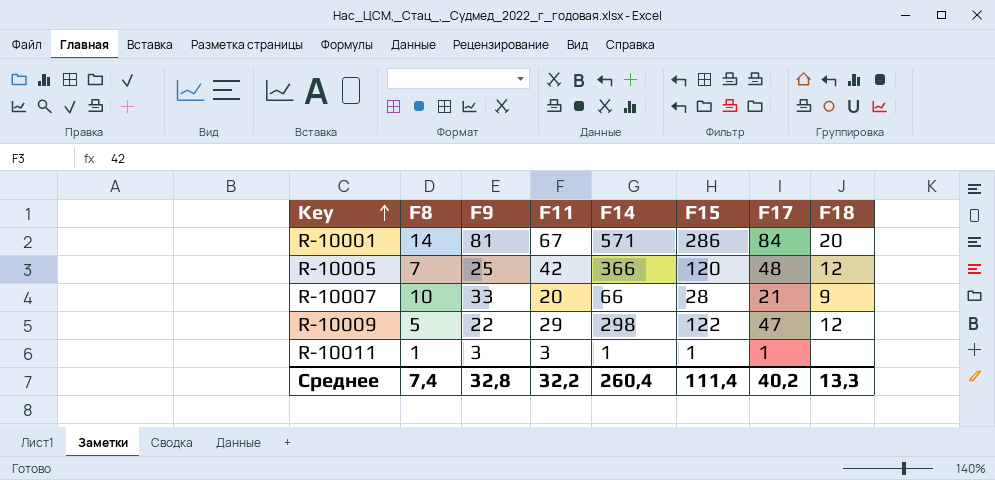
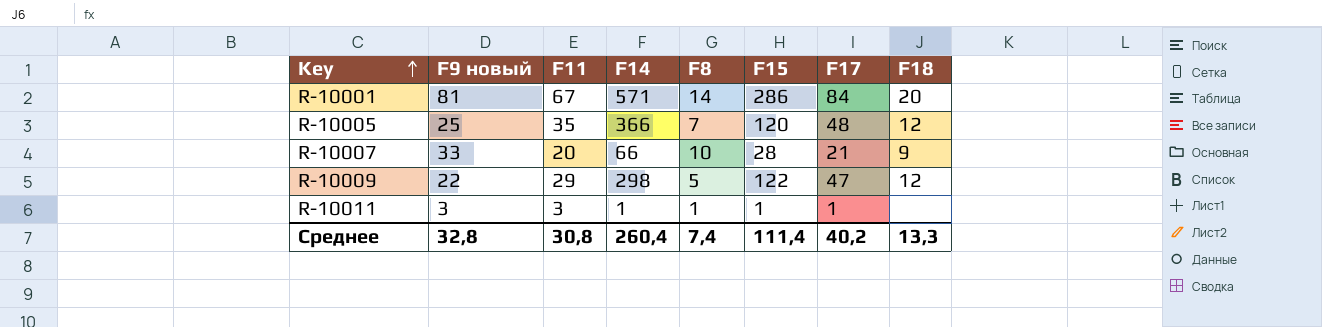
column name: F9 -> F9 новый
column F8 | position: 2 -> 5
R-10005 | F11: 42 -> 35
Среднее | F11: 32,2 -> 30,8

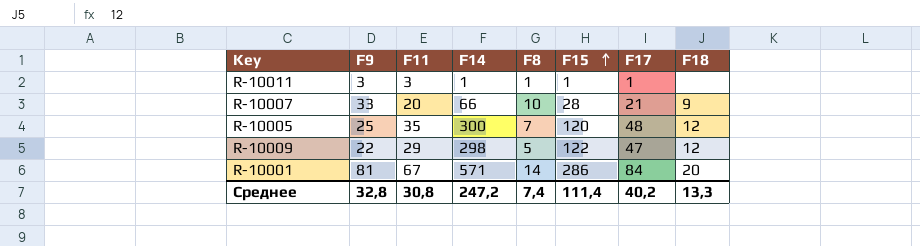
row order: Key ascending -> F15 ascending
column name: F9 новый -> F9
R-10005 | F14: 366 -> 300
Среднее | F14: 260,4 -> 247,2

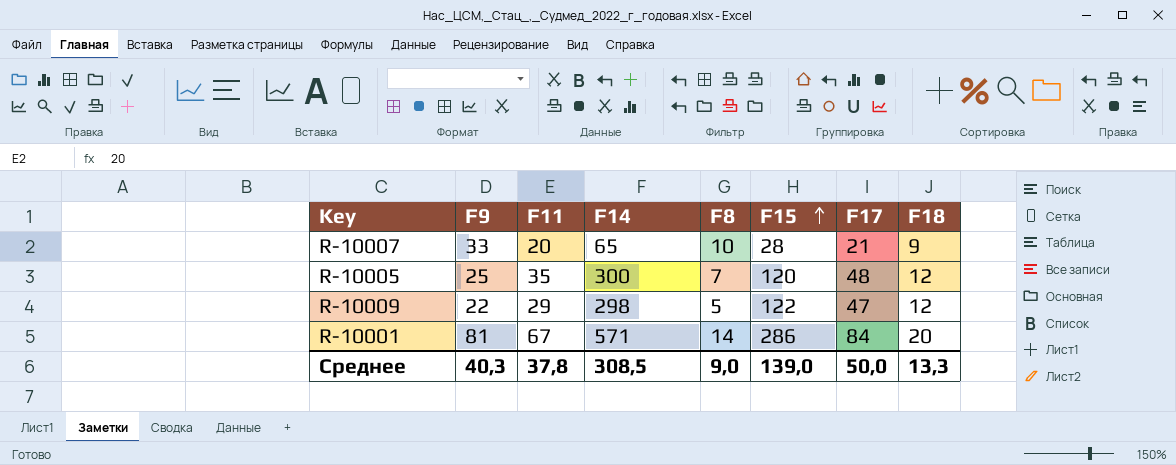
row R-10011: 3 | 3 | 1 | 1 | 1 | 1 | none -> none
R-10007 | F14: 66 -> 65
Среднее | F9: 32,8 -> 40,3
Среднее | F11: 30,8 -> 37,8
Среднее | F14: 247,2 -> 308,5
Среднее | F8: 7,4 -> 9,0
Среднее | F15: 111,4 -> 139,0
Среднее | F17: 40,2 -> 50,0

